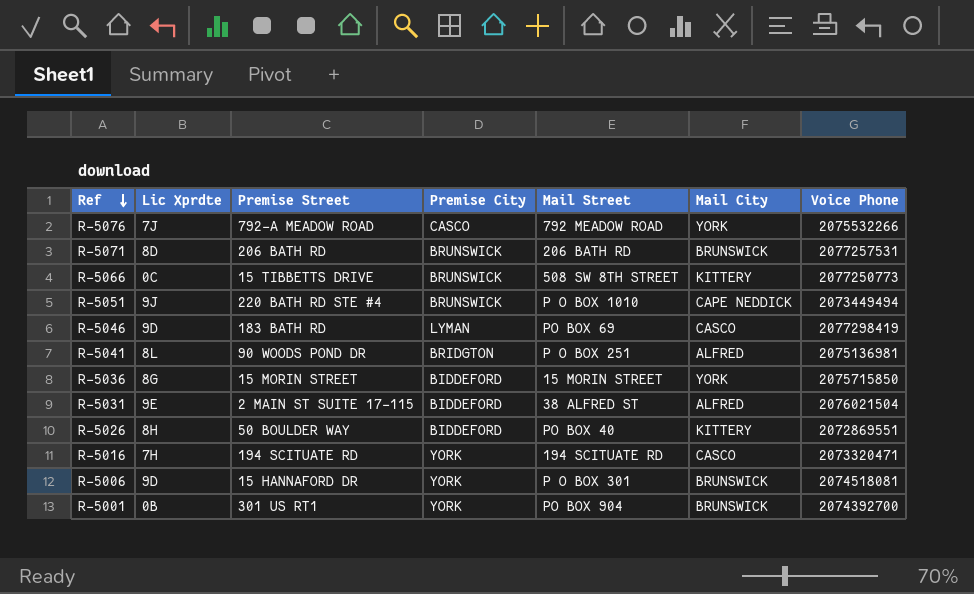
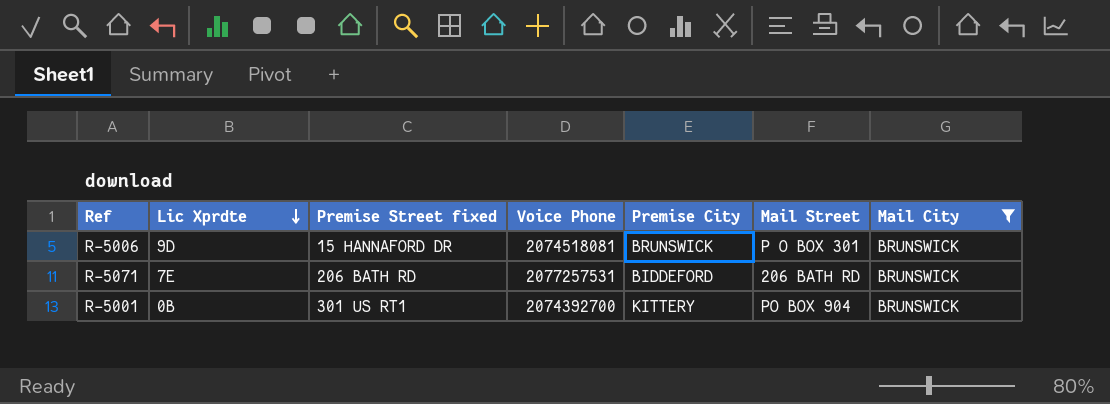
filter: none -> Mail City = BRUNSWICK
row order: Ref descending -> Lic Xprdte descending
column name: Premise Street -> Premise Street fixed
column Voice Phone | position: 7 -> 4
R-5006 | Premise City: YORK -> BRUNSWICK
R-5071 | Lic Xprdte: 8D -> 7E
R-5071 | Premise City: BRUNSWICK -> BIDDEFORD
R-5001 | Premise City: YORK -> KITTERY

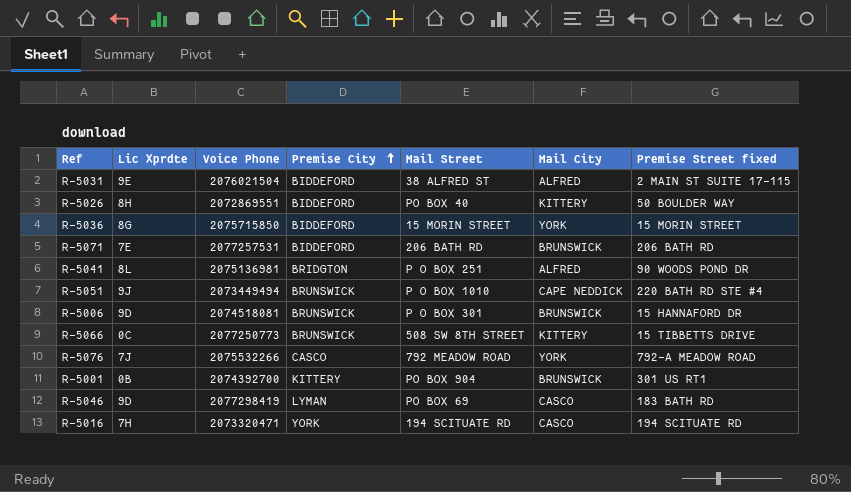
filter: Mail City = BRUNSWICK -> none
row order: Lic Xprdte descending -> Premise City ascending
column Premise Street fixed | position: 3 -> 7

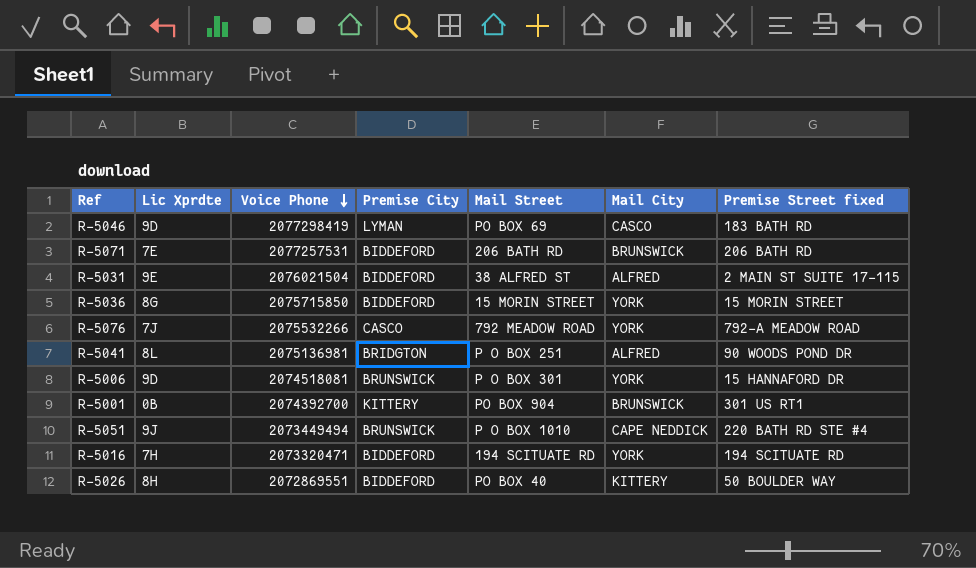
row order: Premise City ascending -> Voice Phone descending
row R-5066: 0C | 2077250773 | BRUNSWICK | 508 SW 8TH STREET | KITTERY | 15 TIBBETTS DRIVE -> none
R-5006 | Mail City: BRUNSWICK -> YORK
R-5016 | Premise City: YORK -> BIDDEFORD
R-5016 | Mail City: CASCO -> YORK

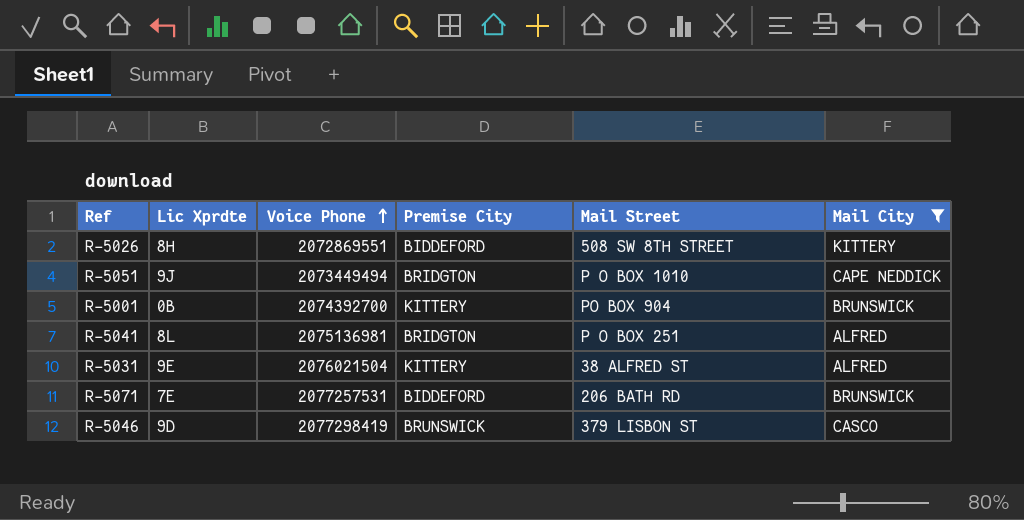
filter: none -> Mail City != YORK
row order: Voice Phone descending -> Voice Phone ascending
column Premise Street fixed | position: 7 -> none
R-5026 | Mail Street: PO BOX 40 -> 508 SW 8TH STREET
R-5051 | Premise City: BRUNSWICK -> BRIDGTON
R-5031 | Premise City: BIDDEFORD -> KITTERY
R-5046 | Premise City: LYMAN -> BRUNSWICK
R-5046 | Mail Street: PO BOX 69 -> 379 LISBON ST

